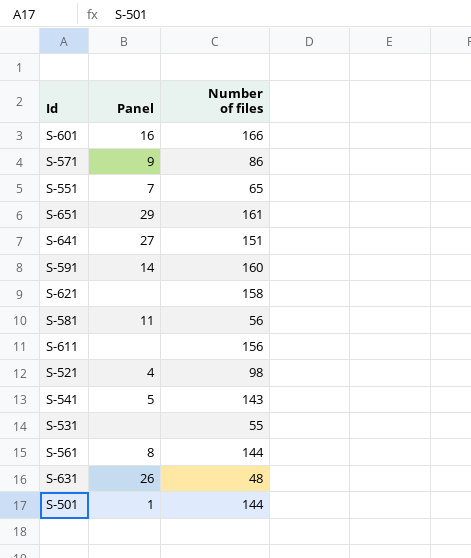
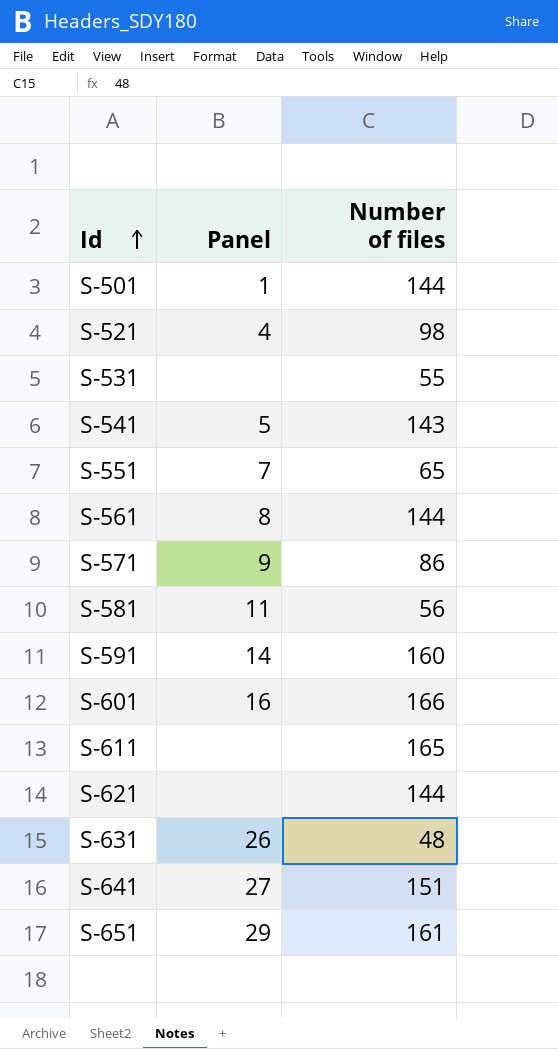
row order: none -> Id ascending
S-611 | Number of files: 156 -> 165
S-621 | Number of files: 158 -> 144

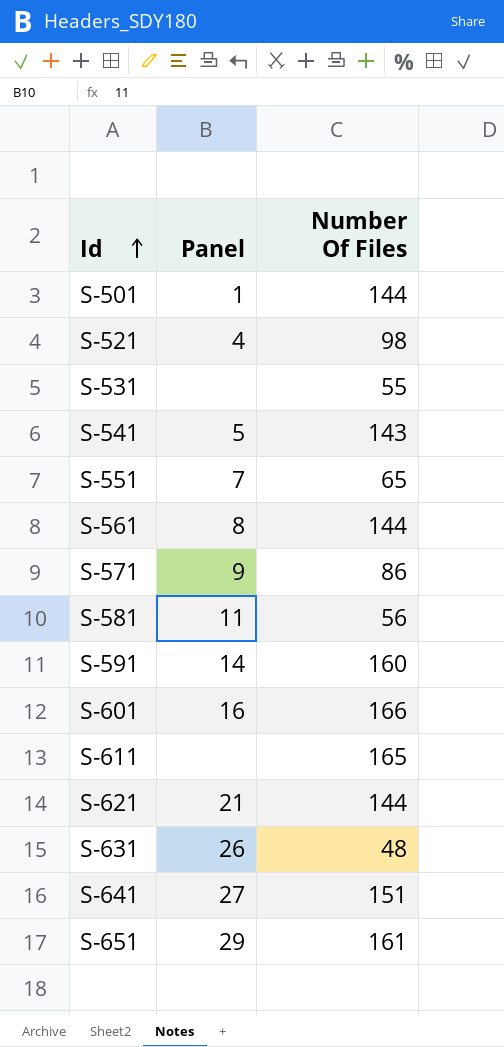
column name: Number of files -> Number Of Files
S-621 | Panel: none -> 21

